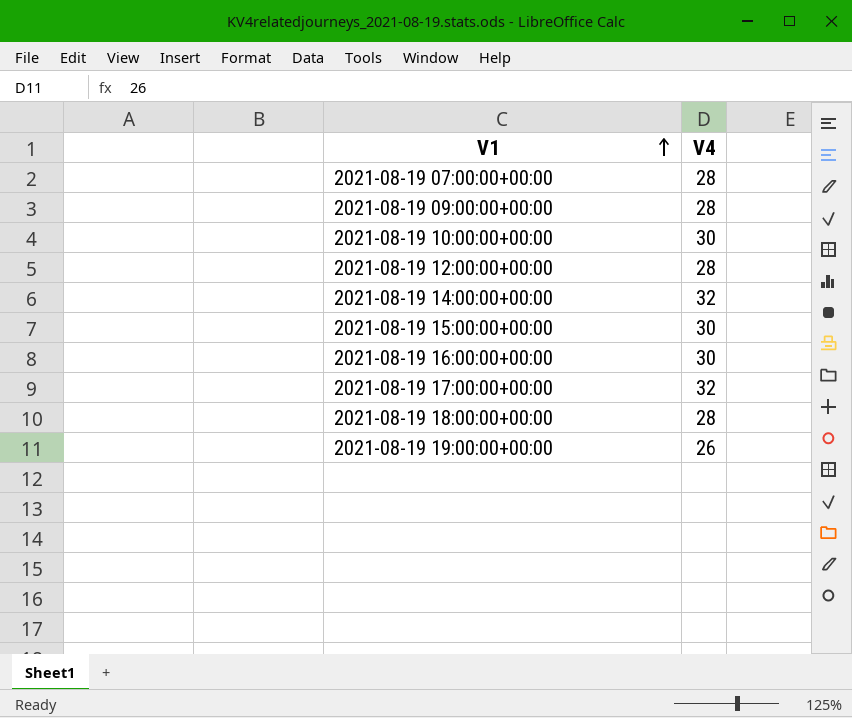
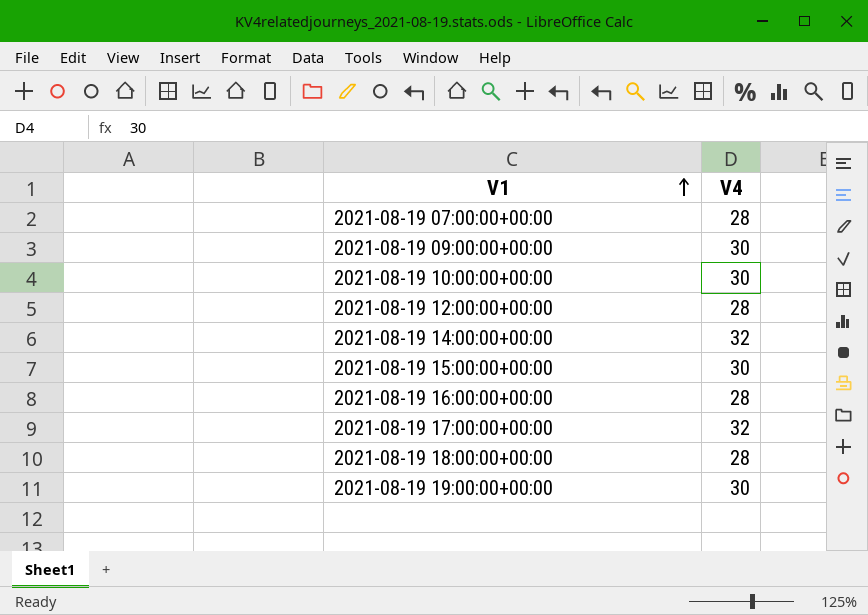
2021-08-19 09:00:00+00:00 | V4: 28 -> 30
2021-08-19 16:00:00+00:00 | V4: 30 -> 28
2021-08-19 19:00:00+00:00 | V4: 26 -> 30

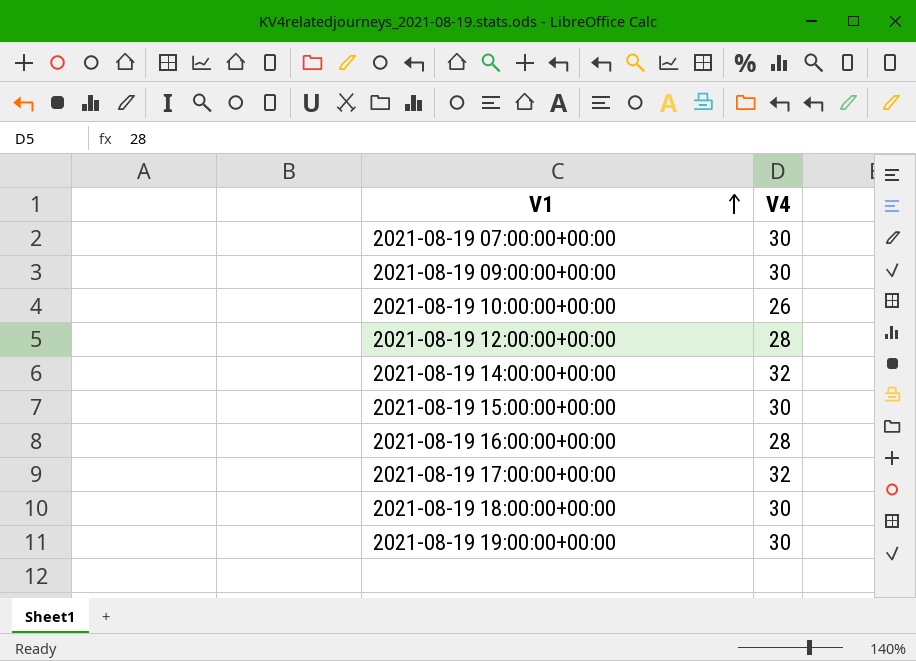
2021-08-19 07:00:00+00:00 | V4: 28 -> 30
2021-08-19 10:00:00+00:00 | V4: 30 -> 26
2021-08-19 18:00:00+00:00 | V4: 28 -> 30

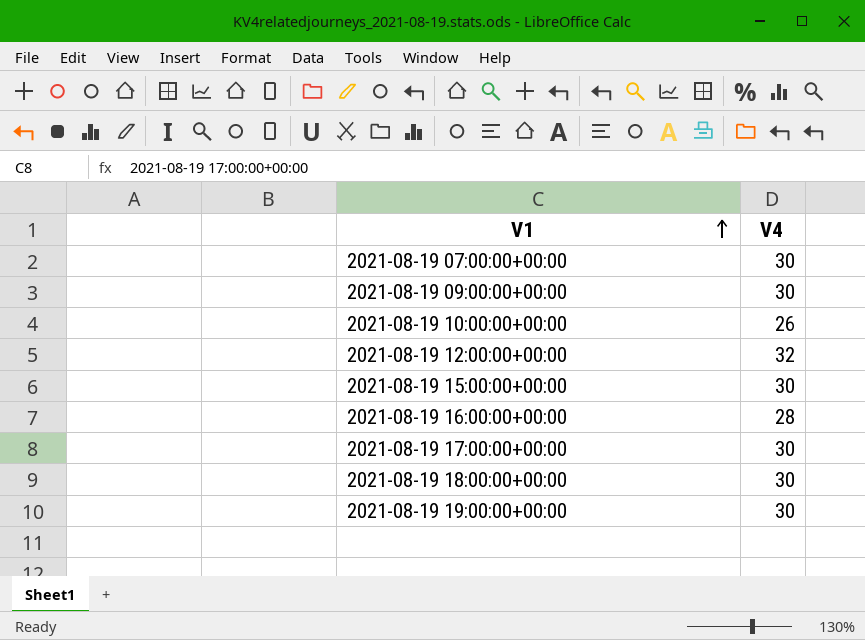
row 2021-08-19 14:00:00+00:00: 32 -> none
2021-08-19 12:00:00+00:00 | V4: 28 -> 32
2021-08-19 17:00:00+00:00 | V4: 32 -> 30

